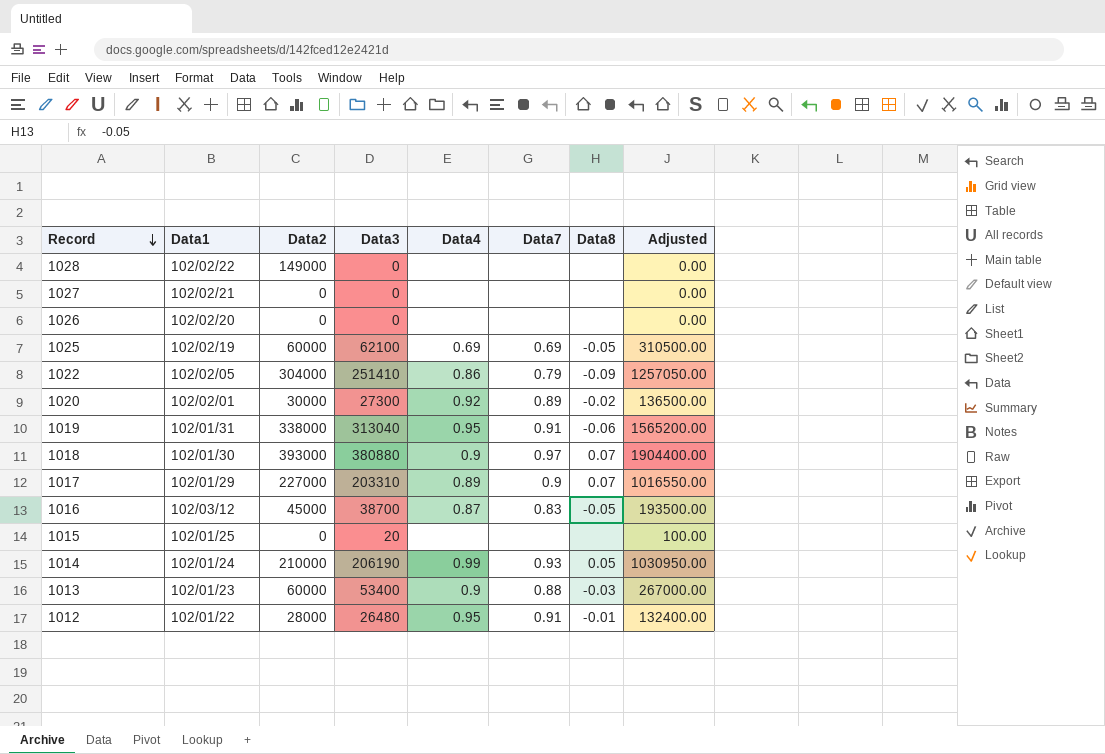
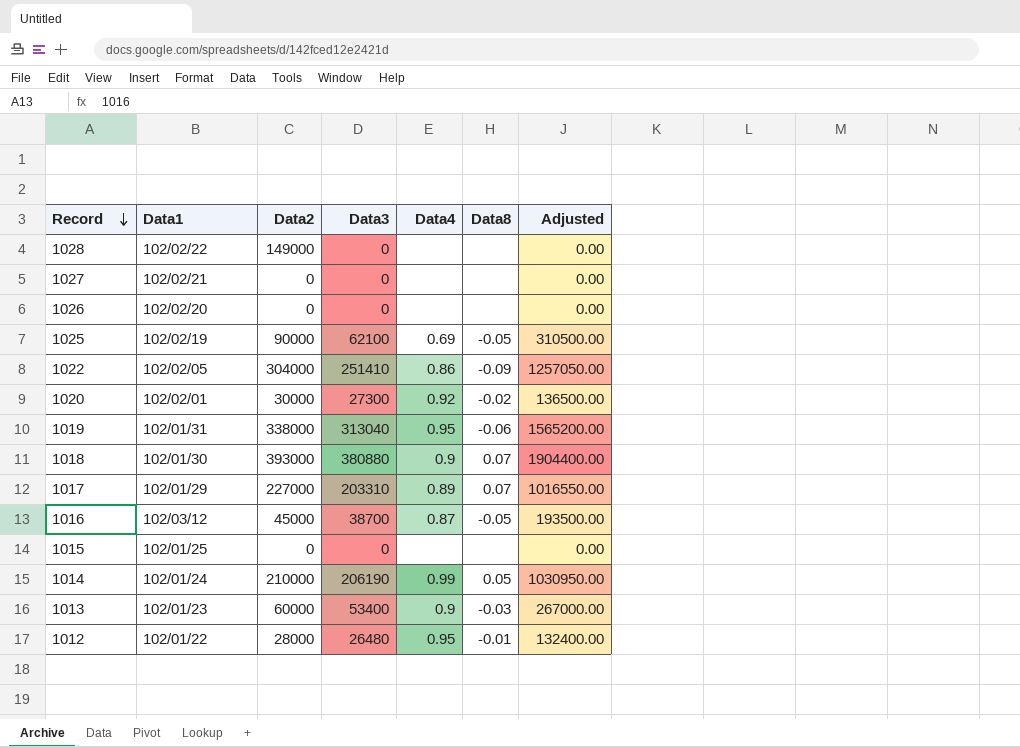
column Data7 | position: 6 -> none
1025 | Data2: 60000 -> 90000
1015 | Data3: 20 -> 0
1015 | Adjusted: 100.00 -> 0.00

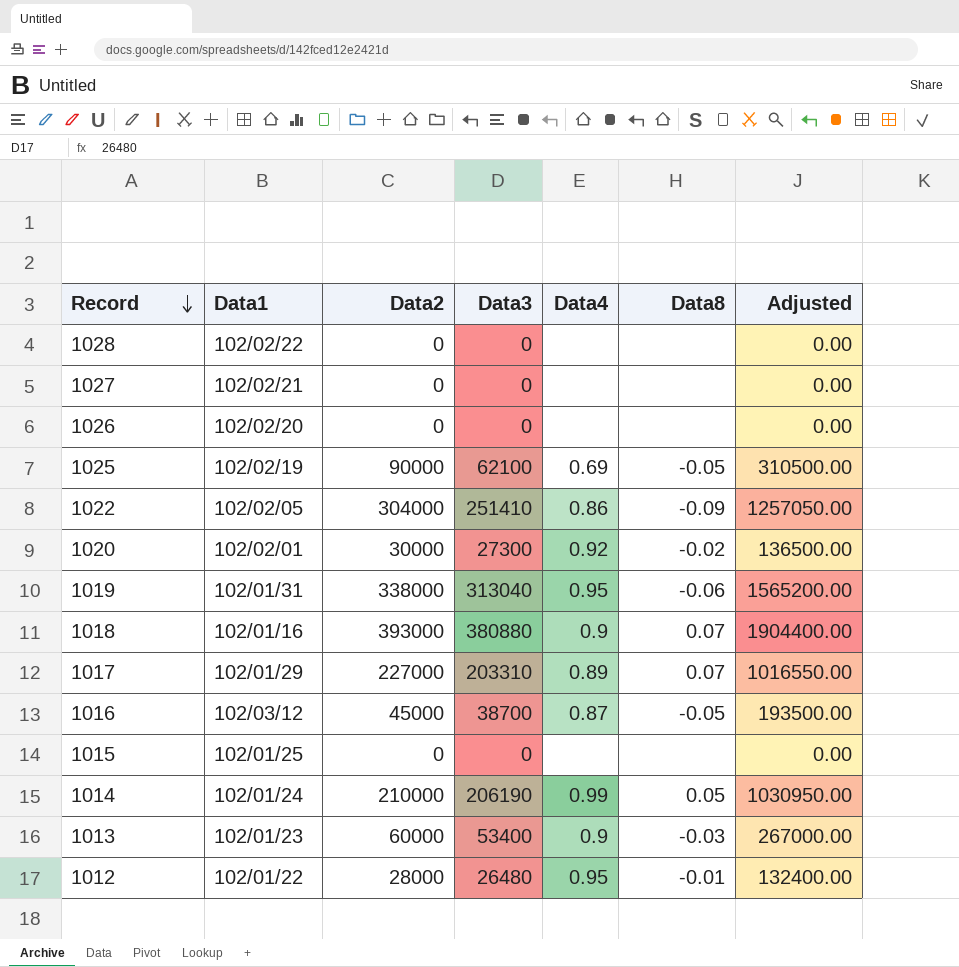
1028 | Data2: 149000 -> 0
1018 | Data1: 102/01/30 -> 102/01/16

